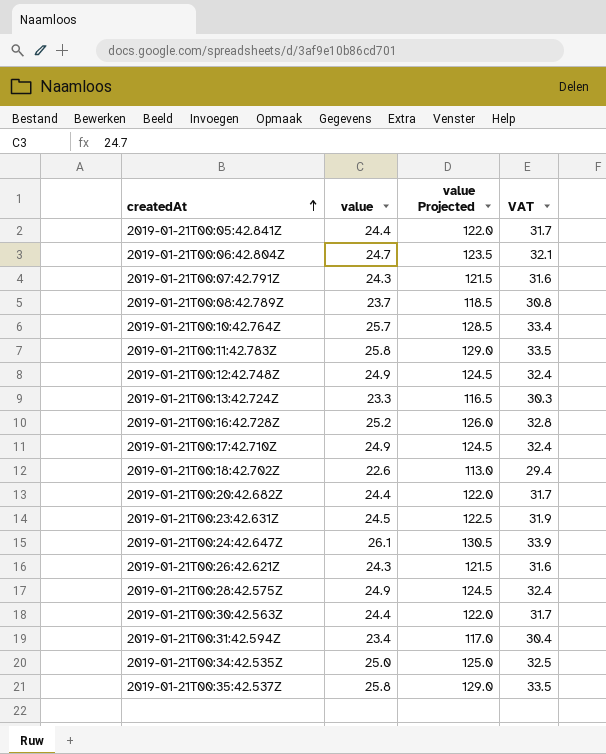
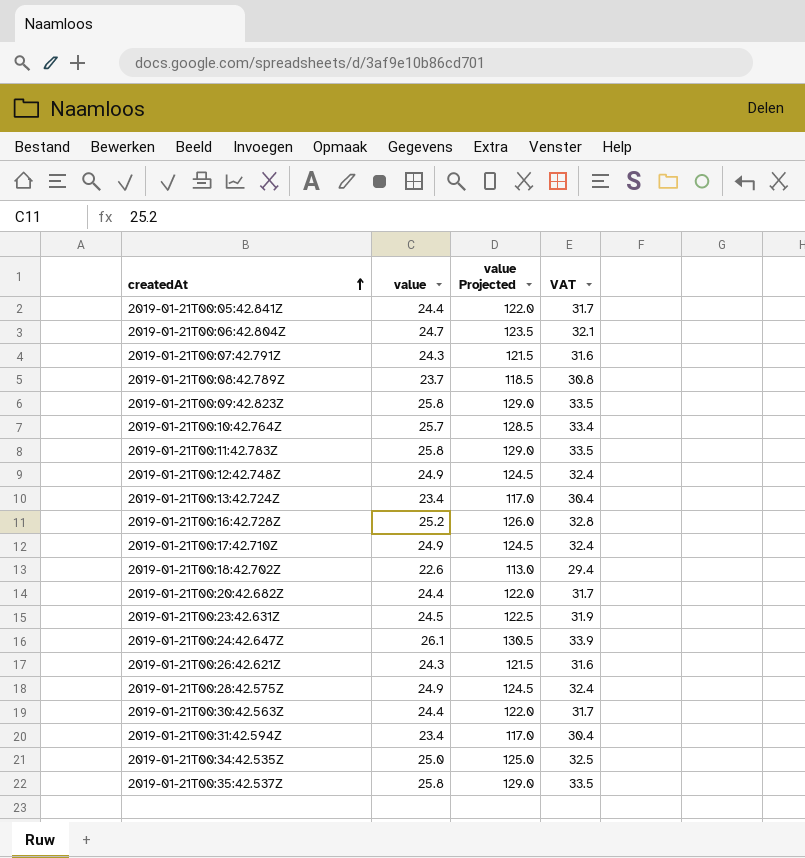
row 2019-01-21T00:09:42.823Z: none -> 25.8 | 129.0 | 33.5
2019-01-21T00:13:42.724Z | value: 23.3 -> 23.4
2019-01-21T00:13:42.724Z | value Projected: 116.5 -> 117.0
2019-01-21T00:13:42.724Z | VAT: 30.3 -> 30.4

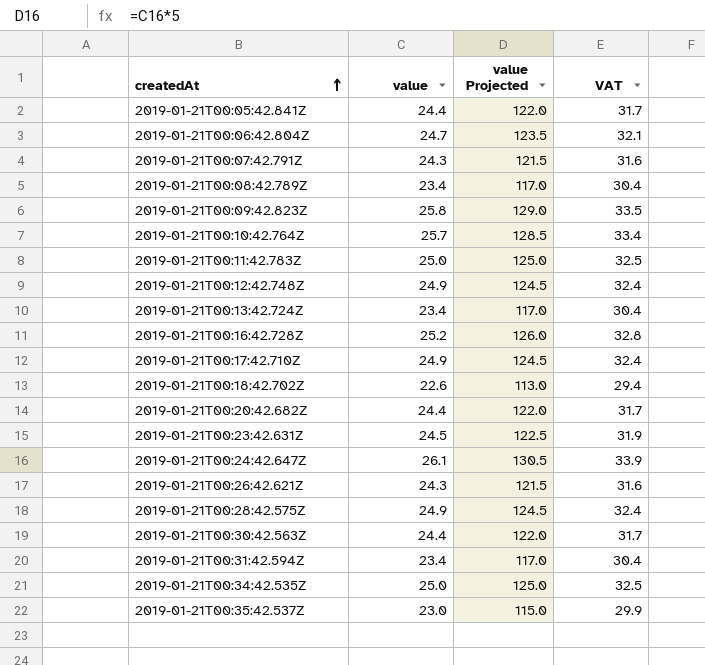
2019-01-21T00:08:42.789Z | value: 23.7 -> 23.4
2019-01-21T00:08:42.789Z | value Projected: 118.5 -> 117.0
2019-01-21T00:08:42.789Z | VAT: 30.8 -> 30.4
2019-01-21T00:11:42.783Z | value: 25.8 -> 25.0
2019-01-21T00:11:42.783Z | value Projected: 129.0 -> 125.0
2019-01-21T00:11:42.783Z | VAT: 33.5 -> 32.5
2019-01-21T00:35:42.537Z | value: 25.8 -> 23.0
2019-01-21T00:35:42.537Z | value Projected: 129.0 -> 115.0
2019-01-21T00:35:42.537Z | VAT: 33.5 -> 29.9

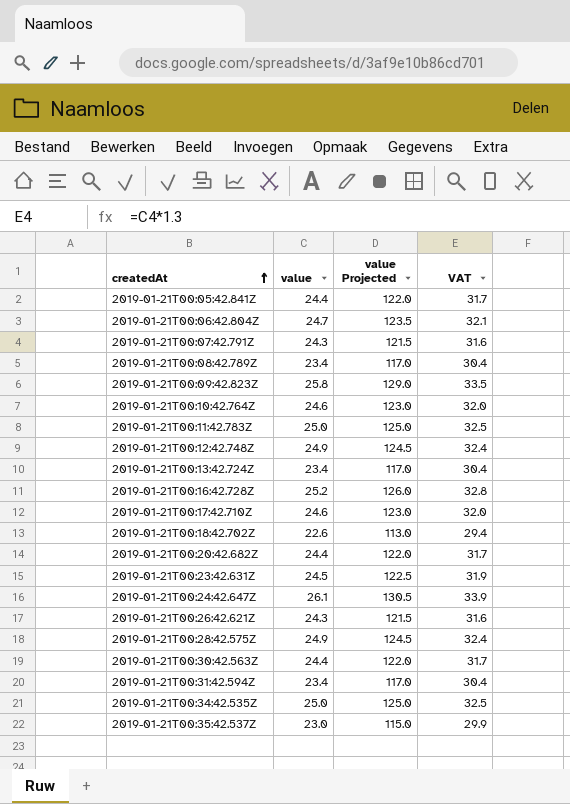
2019-01-21T00:10:42.764Z | value: 25.7 -> 24.6
2019-01-21T00:10:42.764Z | value Projected: 128.5 -> 123.0
2019-01-21T00:10:42.764Z | VAT: 33.4 -> 32.0
2019-01-21T00:17:42.710Z | value: 24.9 -> 24.6
2019-01-21T00:17:42.710Z | value Projected: 124.5 -> 123.0
2019-01-21T00:17:42.710Z | VAT: 32.4 -> 32.0

